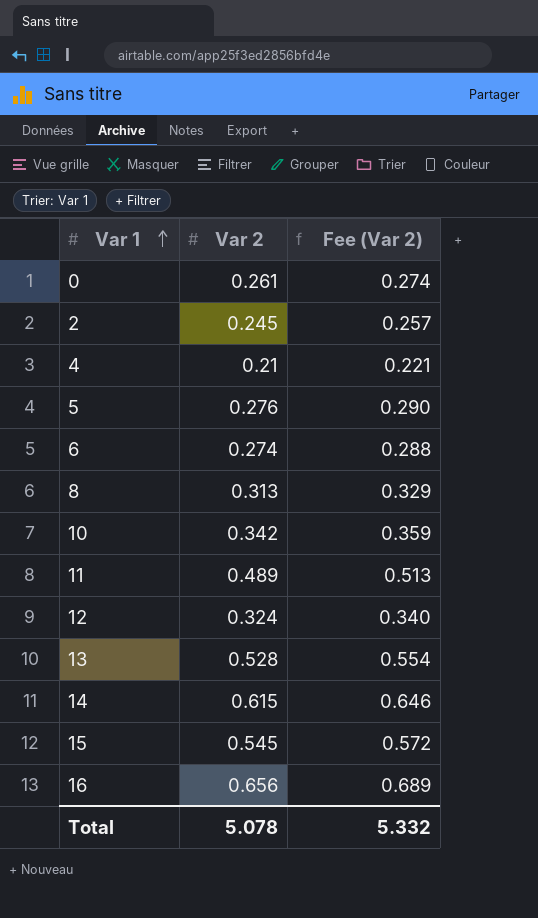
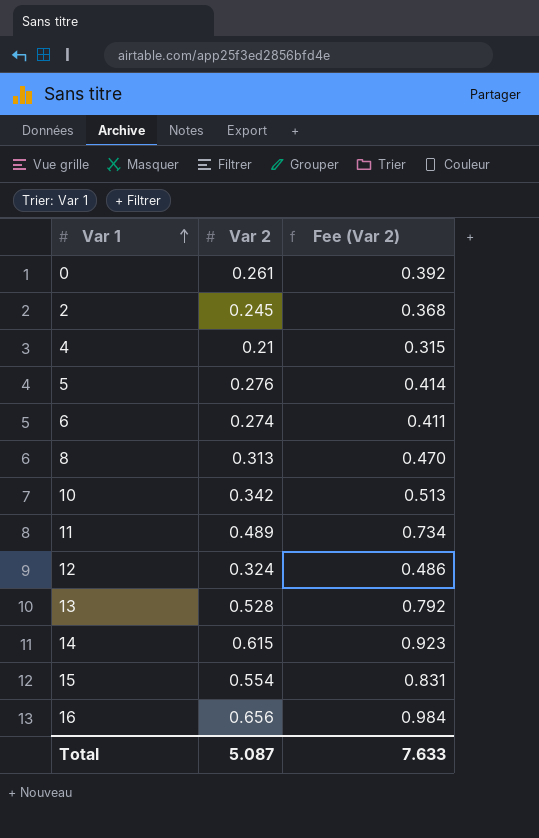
column Fee (Var 2) | formula: [Var 2] * 1.05 -> [Var 2] * 1.5
15 | Var 2: 0.545 -> 0.554
Total | Var 2: 5.078 -> 5.087
Total | Fee (Var 2): 5.332 -> 7.633

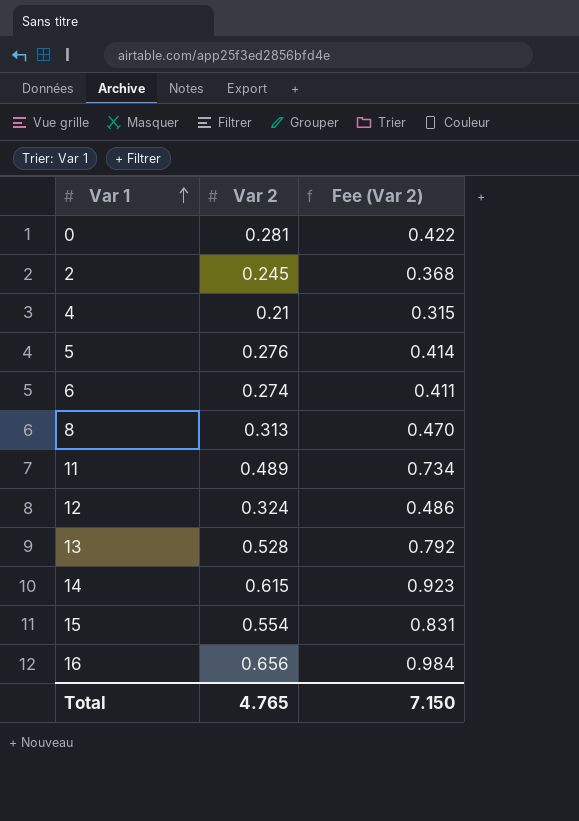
row 10: 0.342 | 0.513 -> none
0 | Var 2: 0.261 -> 0.281
0 | Fee (Var 2): 0.392 -> 0.422
Total | Var 2: 5.087 -> 4.765
Total | Fee (Var 2): 7.633 -> 7.150

